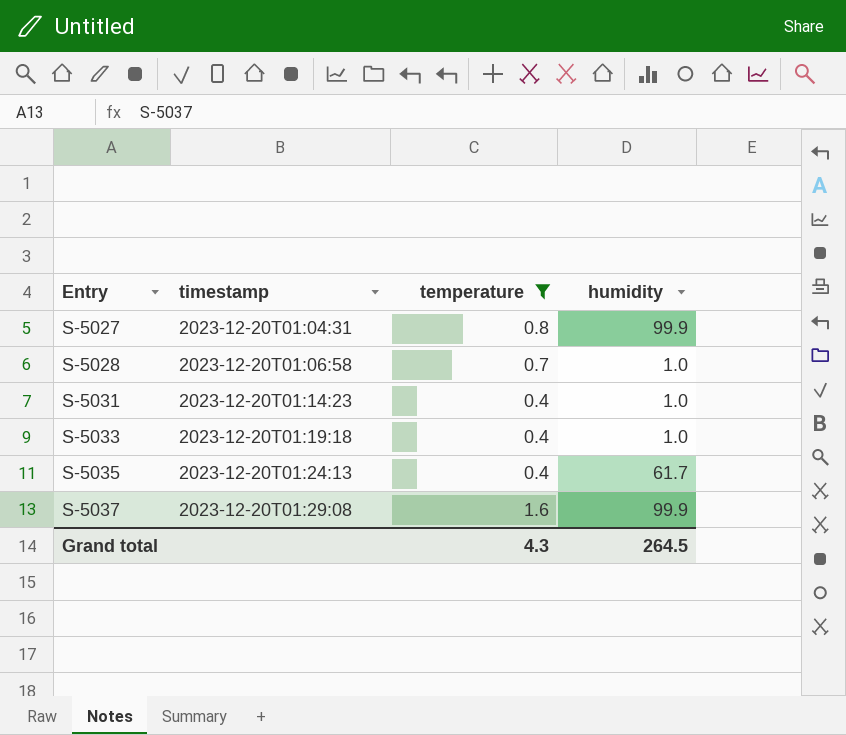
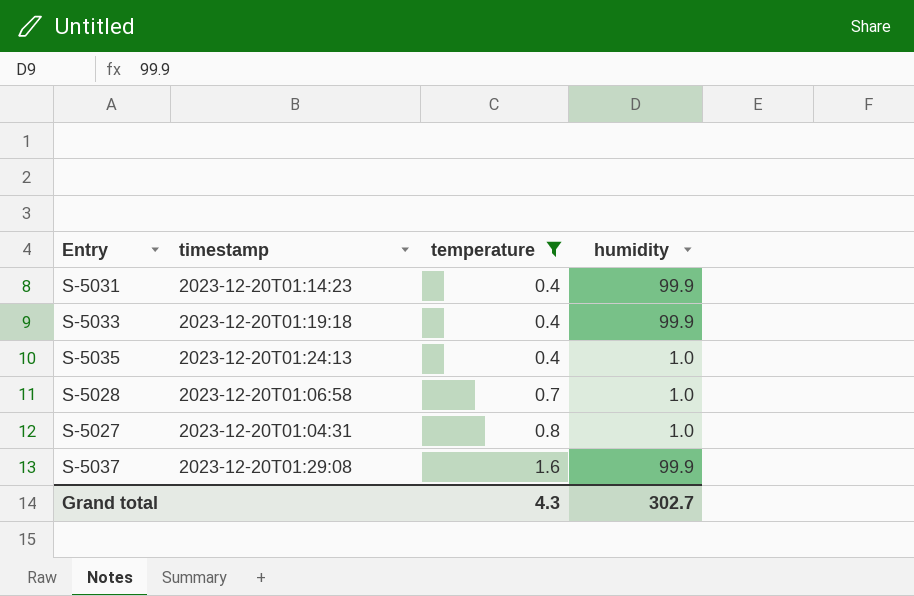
row order: Entry ascending -> temperature ascending
S-5031 | humidity: 1.0 -> 99.9
S-5033 | humidity: 1.0 -> 99.9
S-5035 | humidity: 61.7 -> 1.0
S-5027 | humidity: 99.9 -> 1.0
Grand total | humidity: 264.5 -> 302.7

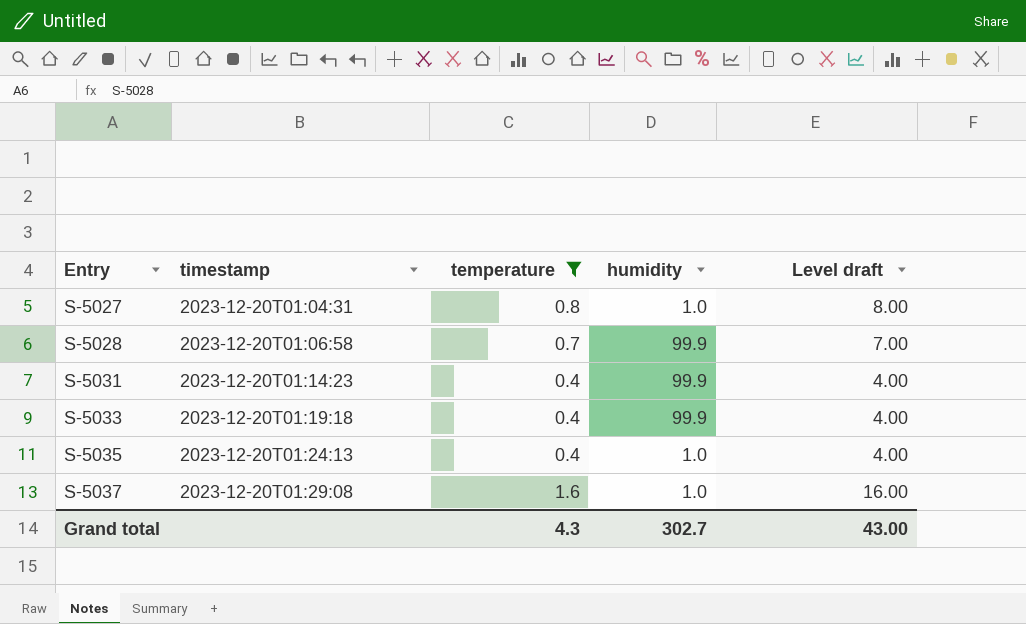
row order: temperature ascending -> Entry ascending
column Level draft | formula: none -> [temperature] * 10
S-5028 | humidity: 1.0 -> 99.9
S-5037 | humidity: 99.9 -> 1.0

